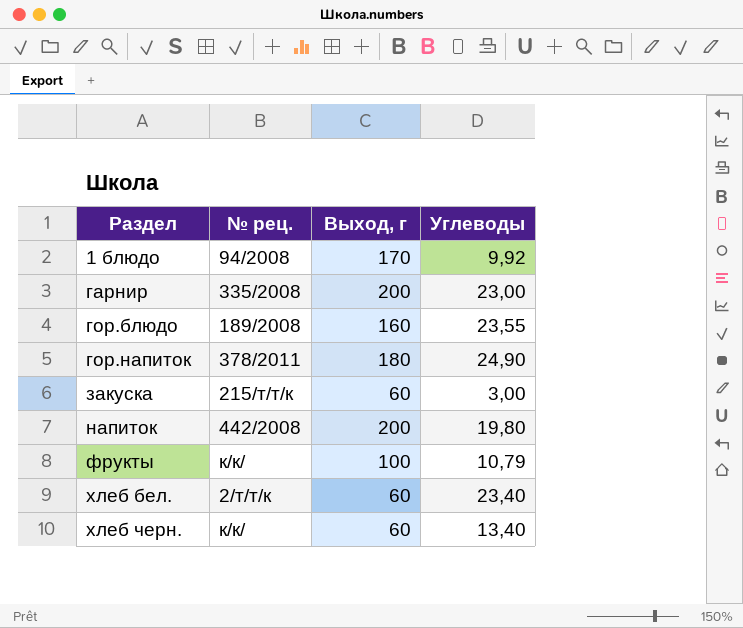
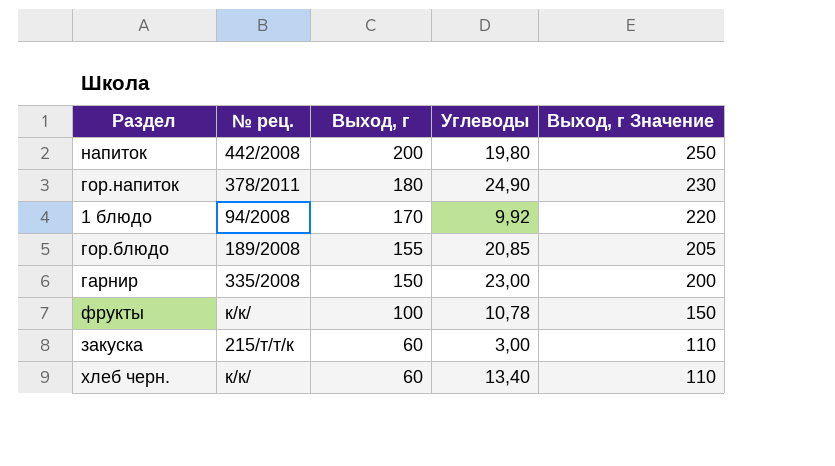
row order: Раздел ascending -> Выход, г descending
column Выход, г Значение | formula: none -> [Выход, г] + 50
row хлеб бел.: 2/т/т/к | 60 | 23,40 -> none
гор.блюдо | Выход, г: 160 -> 155
гор.блюдо | Углеводы: 23,55 -> 20,85
гарнир | Выход, г: 200 -> 150
фрукты | Углеводы: 10,79 -> 10,78

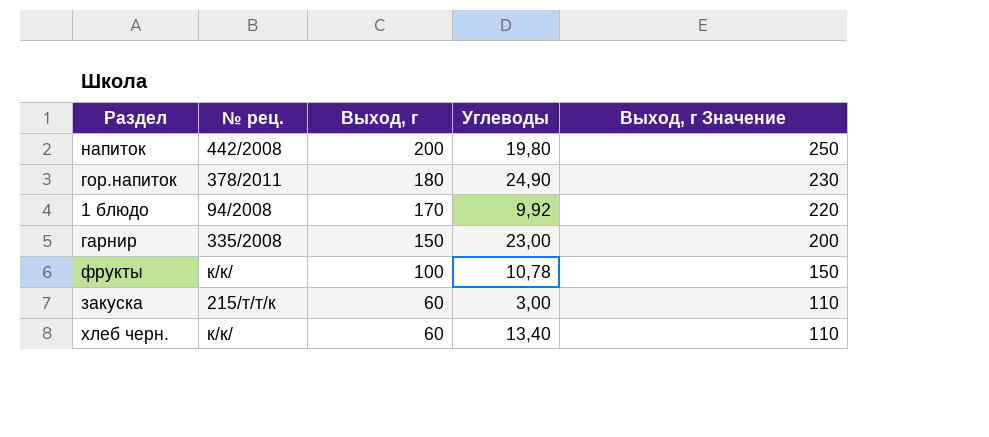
row гор.блюдо: 189/2008 | 155 | 20,85 | 205 -> none

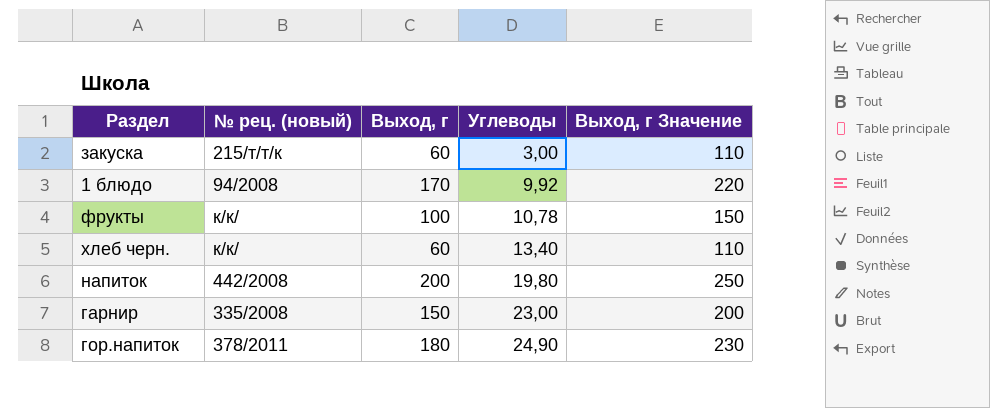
row order: Выход, г descending -> Углеводы ascending
column name: № рец. -> № рец. (новый)

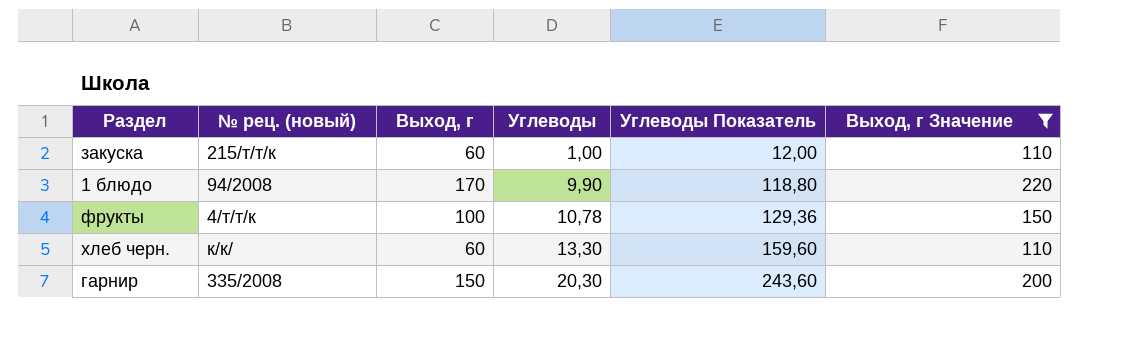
filter: none -> Выход, г Значение <= 220
column Углеводы Показатель | formula: none -> [Углеводы] * 12
закуска | Углеводы: 3,00 -> 1,00
1 блюдо | Углеводы: 9,92 -> 9,90
фрукты | № рец. (новый): к/к/ -> 4/т/т/к
хлеб черн. | Углеводы: 13,40 -> 13,30
гарнир | Углеводы: 23,00 -> 20,30

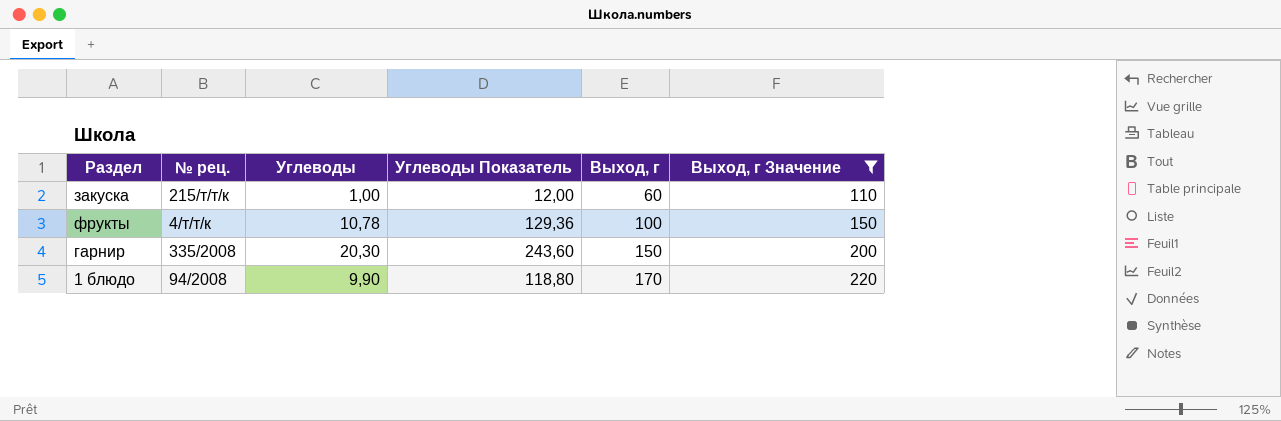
row order: Углеводы ascending -> Выход, г ascending
column name: № рец. (новый) -> № рец.
column Выход, г | position: 3 -> 5
row хлеб черн.: к/к/ | 60 | 13,30 | 159,60 | 110 -> none

